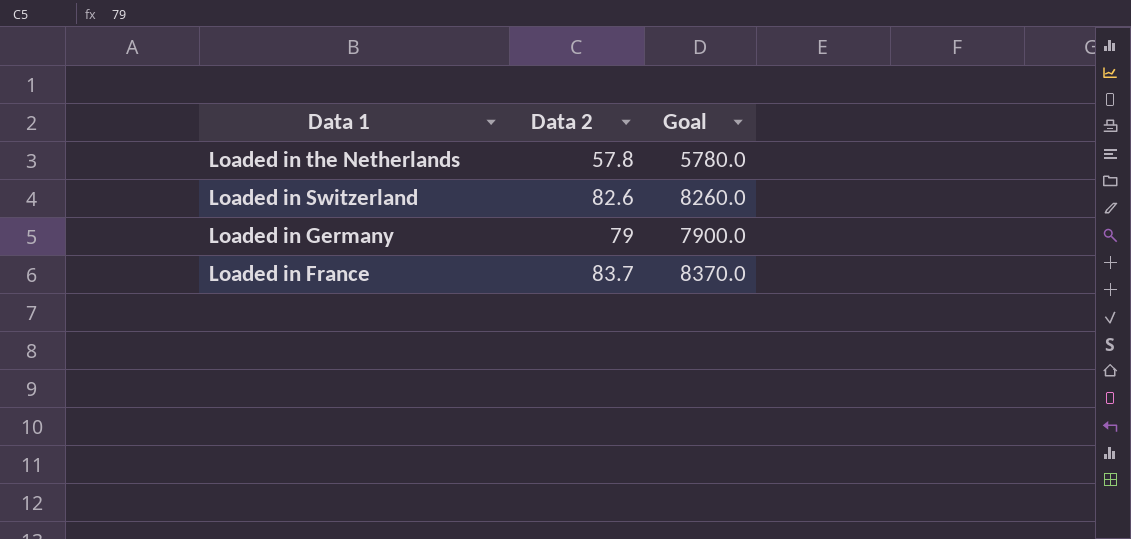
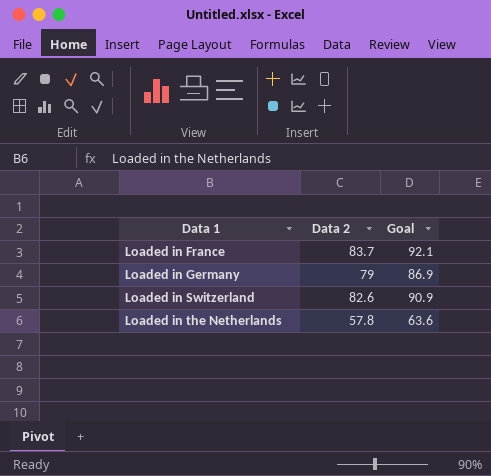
row order: Data 1 descending -> Data 1 ascending
column Goal | formula: [Data 2] * 100 -> [Data 2] * 1.1

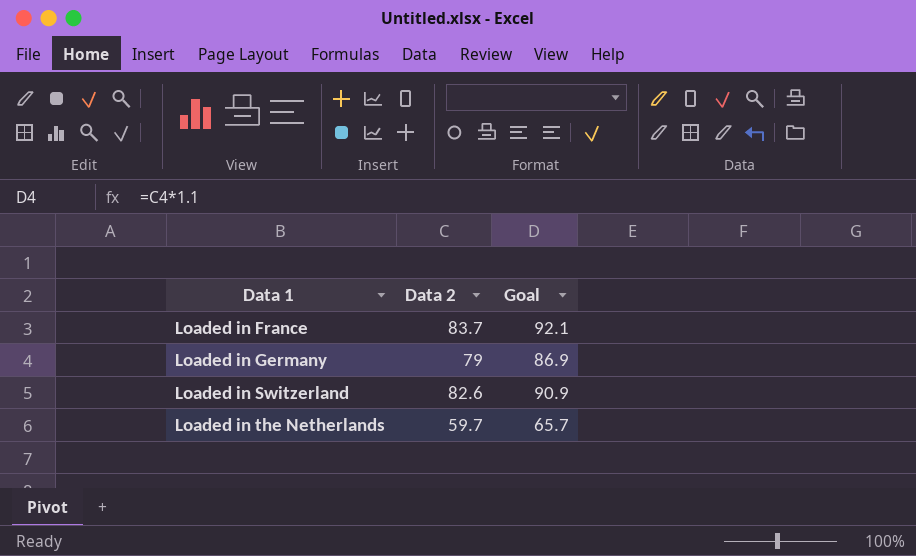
Loaded in the Netherlands | Data 2: 57.8 -> 59.7
Loaded in the Netherlands | Goal: 63.6 -> 65.7

